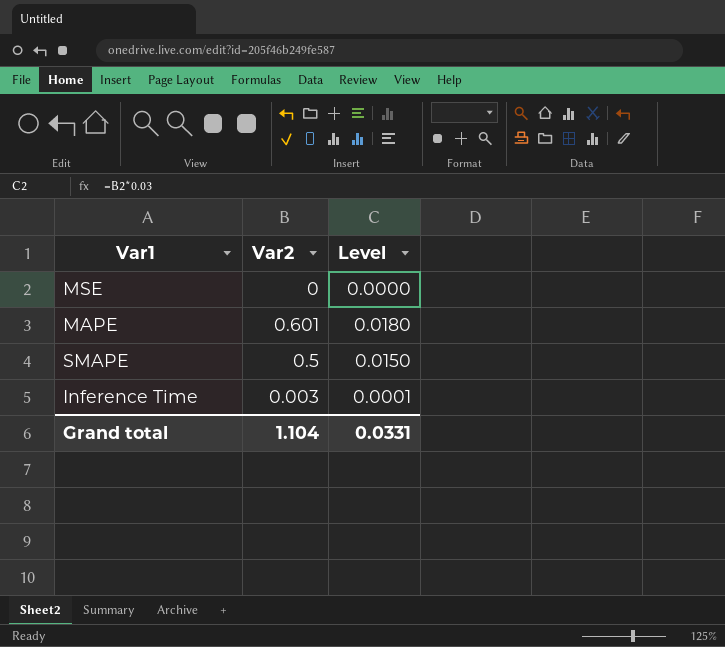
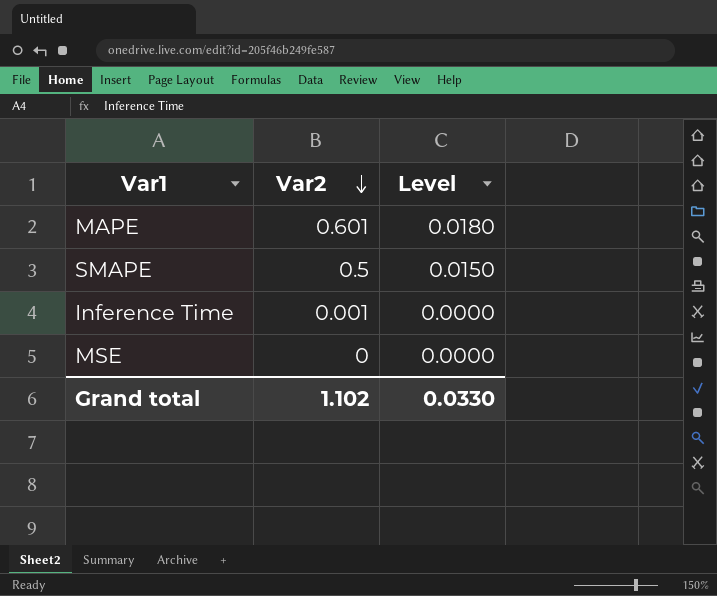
row order: none -> Var2 descending
Inference Time | Var2: 0.003 -> 0.001
Inference Time | Level: 0.0001 -> 0.0000
Grand total | Var2: 1.104 -> 1.102
Grand total | Level: 0.0331 -> 0.0330

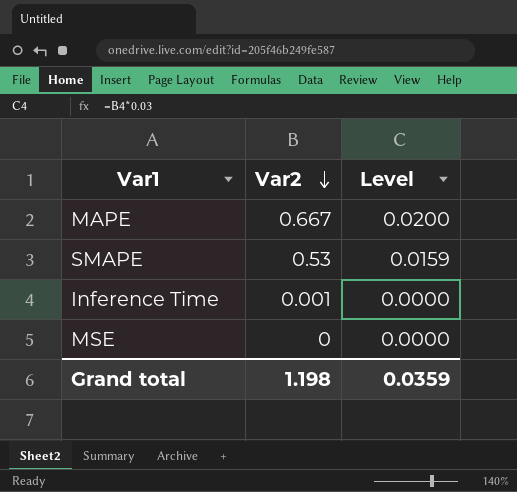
MAPE | Var2: 0.601 -> 0.667
MAPE | Level: 0.0180 -> 0.0200
SMAPE | Var2: 0.5 -> 0.53
SMAPE | Level: 0.0150 -> 0.0159
Grand total | Var2: 1.102 -> 1.198
Grand total | Level: 0.0330 -> 0.0359

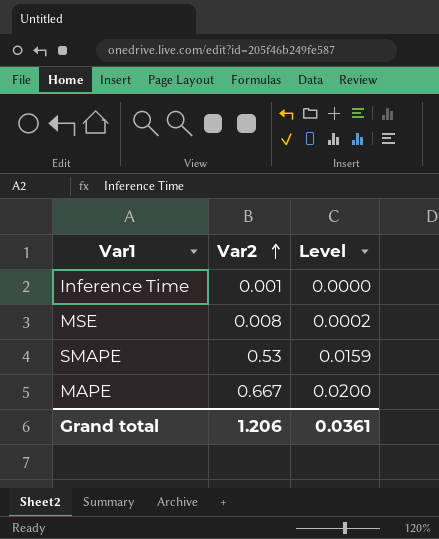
row order: Var2 descending -> Var2 ascending
MSE | Var2: 0 -> 0.008
MSE | Level: 0.0000 -> 0.0002
Grand total | Var2: 1.198 -> 1.206
Grand total | Level: 0.0359 -> 0.0361

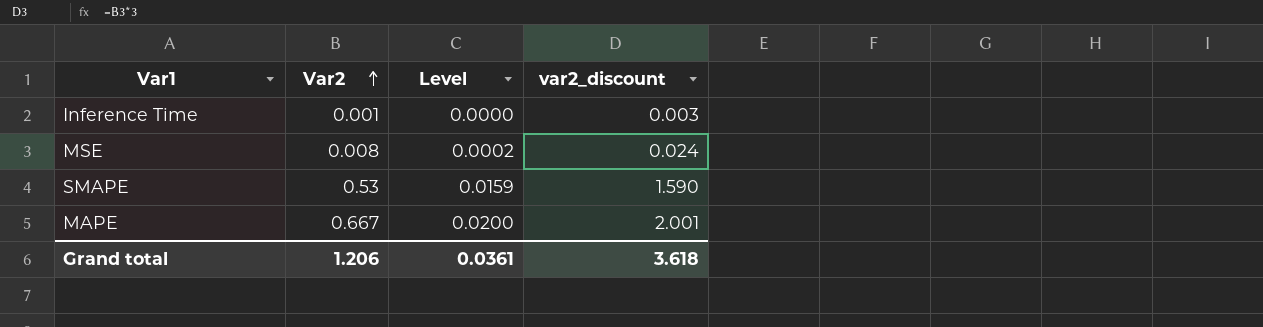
column var2_discount | formula: none -> [Var2] * 3

